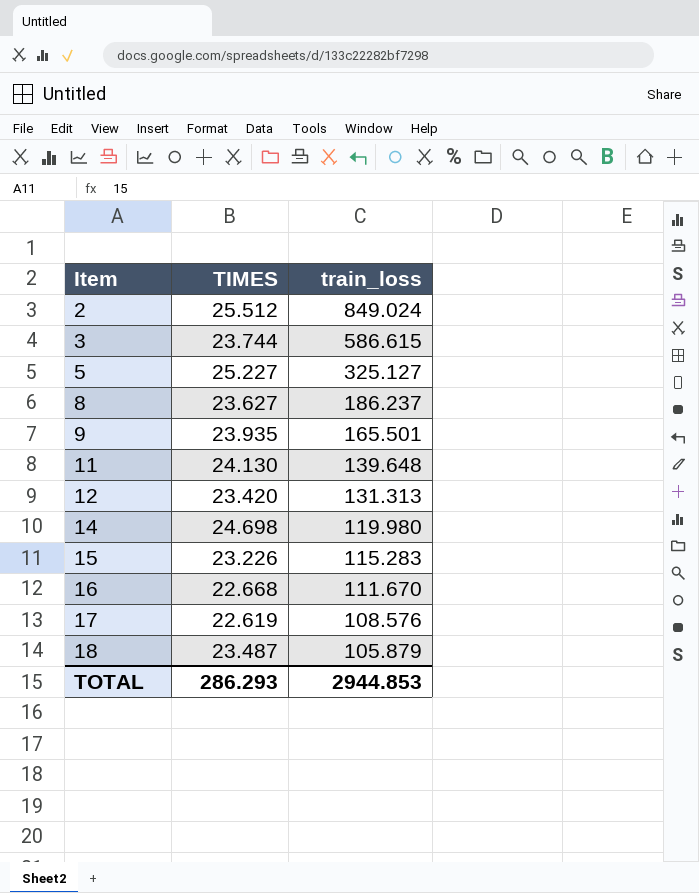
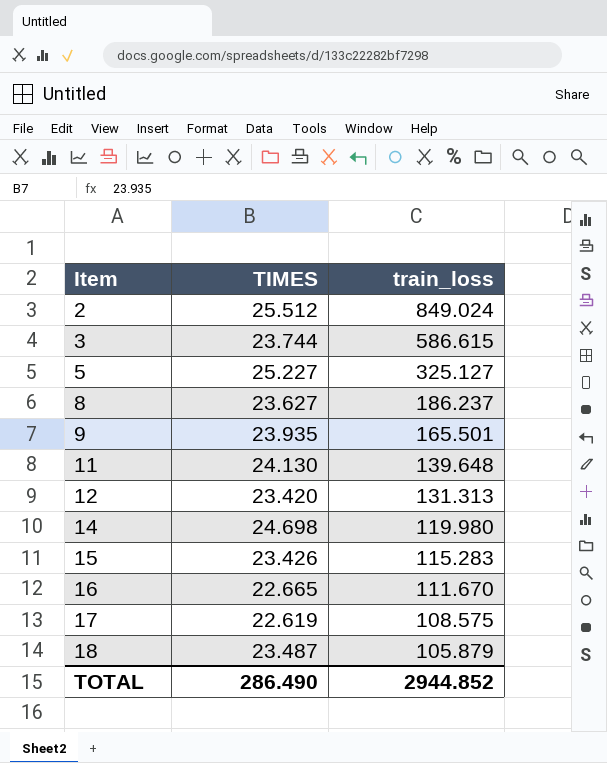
15 | TIMES: 23.226 -> 23.426
16 | TIMES: 22.668 -> 22.665
17 | train_loss: 108.576 -> 108.575
TOTAL | TIMES: 286.293 -> 286.490
TOTAL | train_loss: 2944.853 -> 2944.852

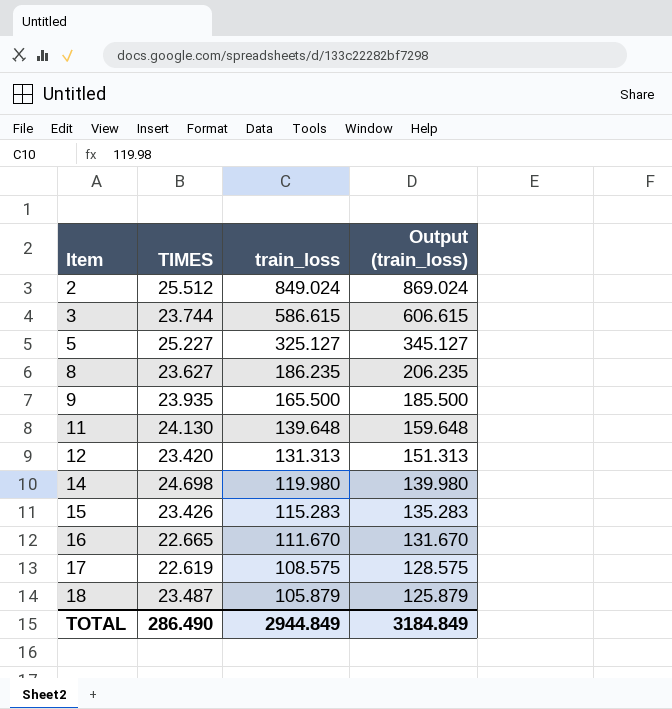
column Output (train_loss) | formula: none -> [train_loss] + 20
8 | train_loss: 186.237 -> 186.235
9 | train_loss: 165.501 -> 165.500
TOTAL | train_loss: 2944.852 -> 2944.849

